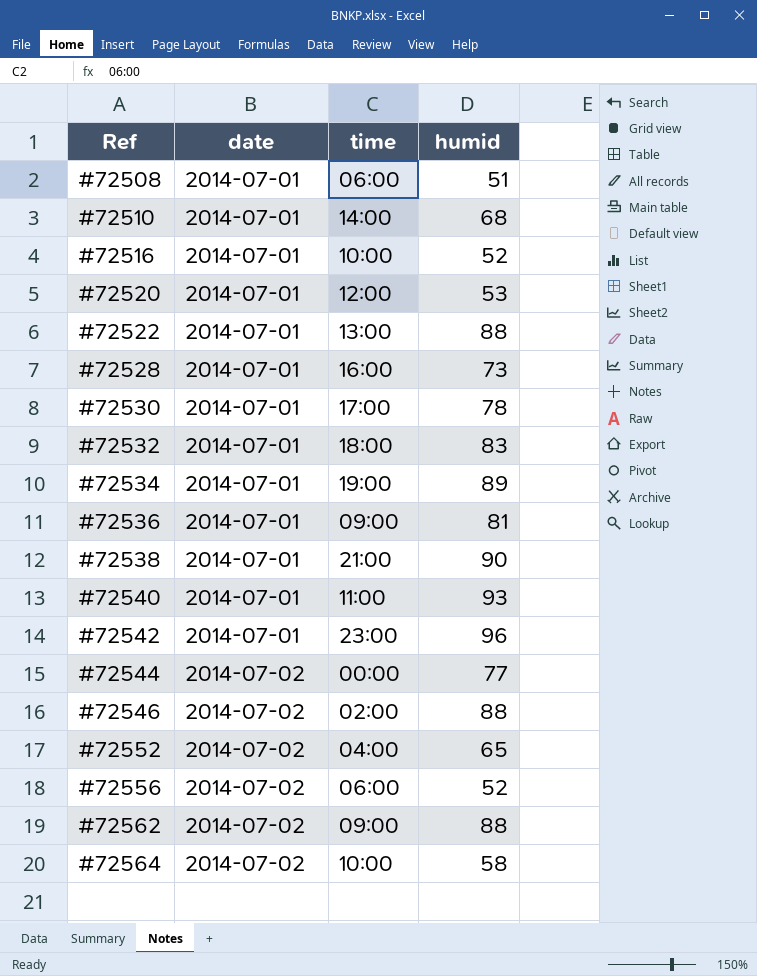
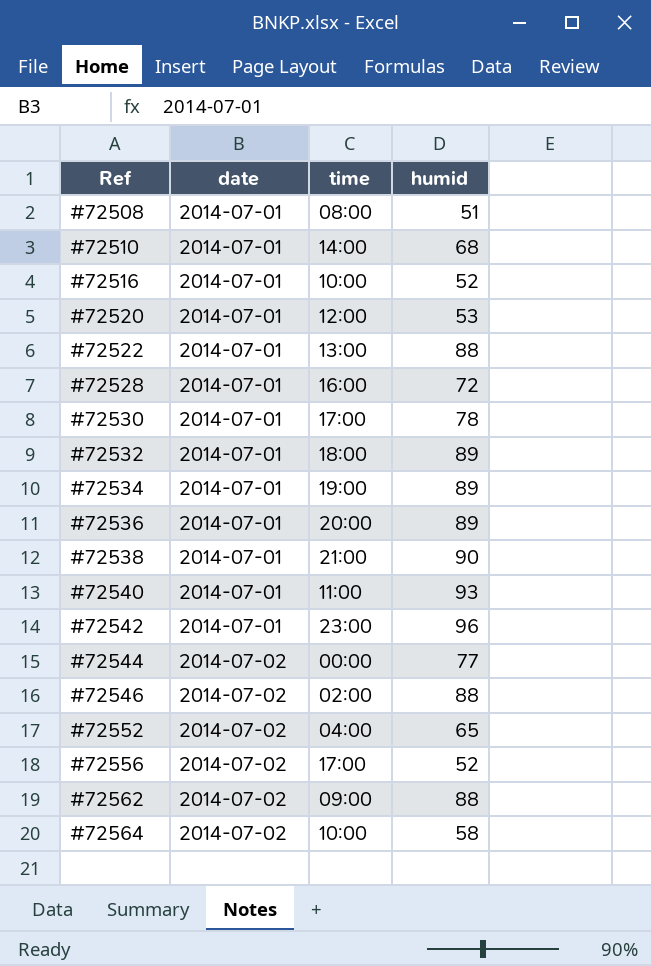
#72508 | time: 06:00 -> 08:00
#72528 | humid: 73 -> 72
#72532 | humid: 83 -> 89
#72536 | time: 09:00 -> 20:00
#72536 | humid: 81 -> 89
#72556 | time: 06:00 -> 17:00

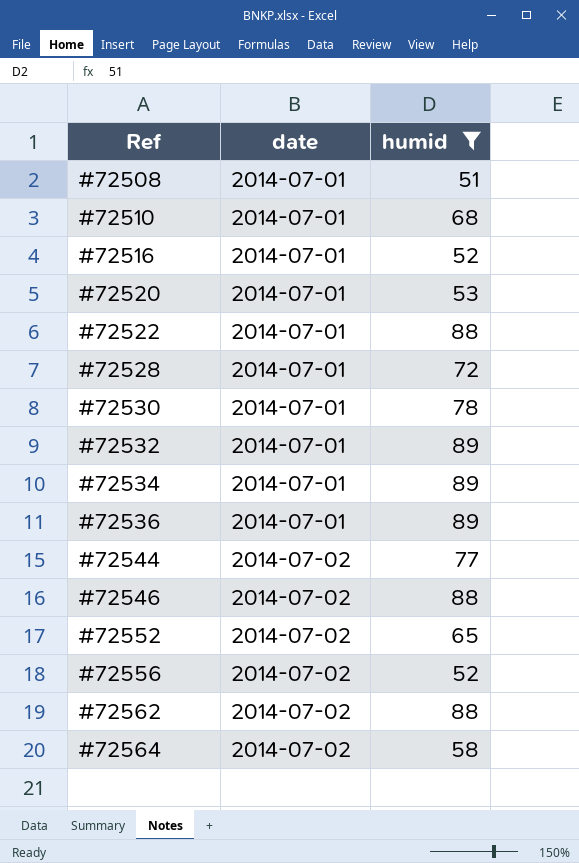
filter: none -> humid <= 89
column time | position: 3 -> none

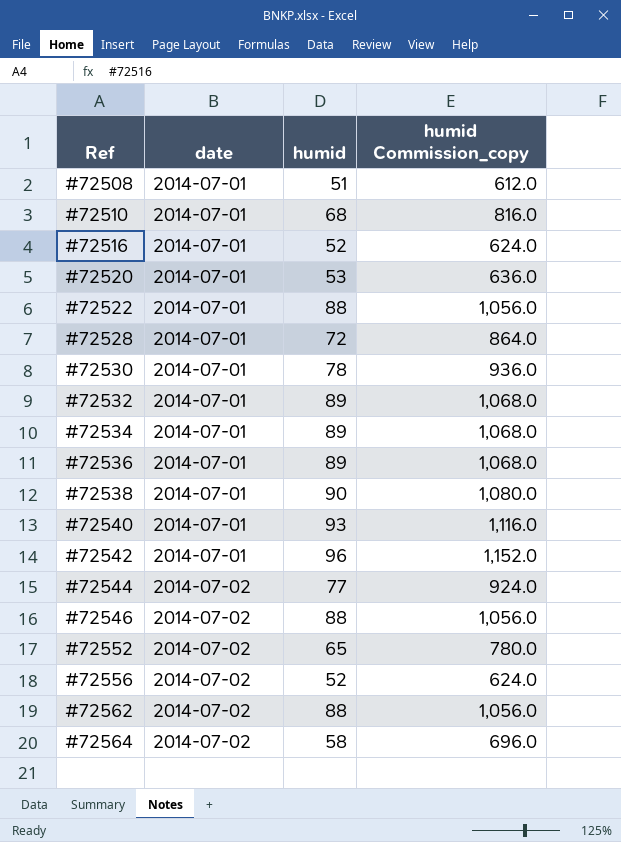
filter: humid <= 89 -> none
column humid Commission_copy | formula: none -> [humid] * 12

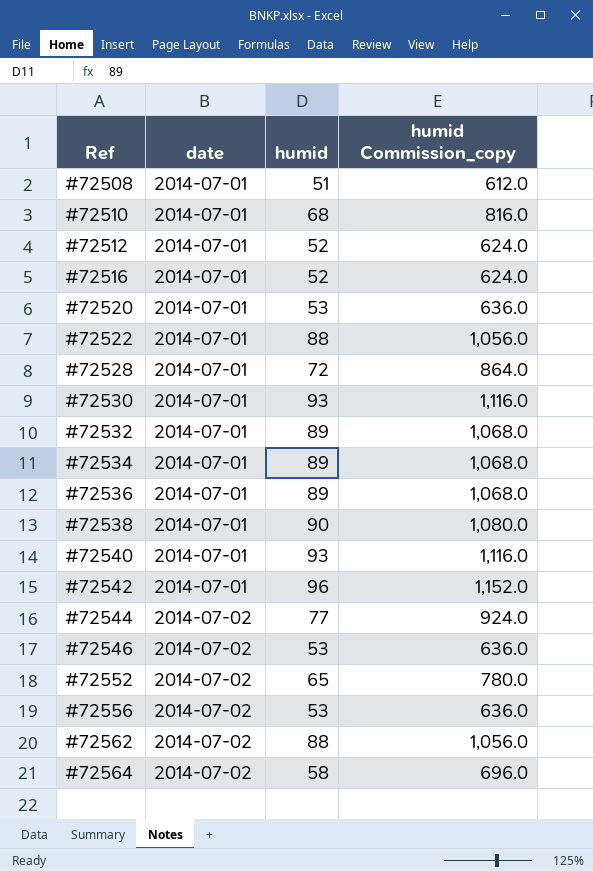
row #72512: none -> 2014-07-01 | 52 | 624.0
#72530 | humid: 78 -> 93
#72530 | humid Commission_copy: 936.0 -> 1,116.0
#72546 | humid: 88 -> 53
#72546 | humid Commission_copy: 1,056.0 -> 636.0
#72556 | humid: 52 -> 53
#72556 | humid Commission_copy: 624.0 -> 636.0

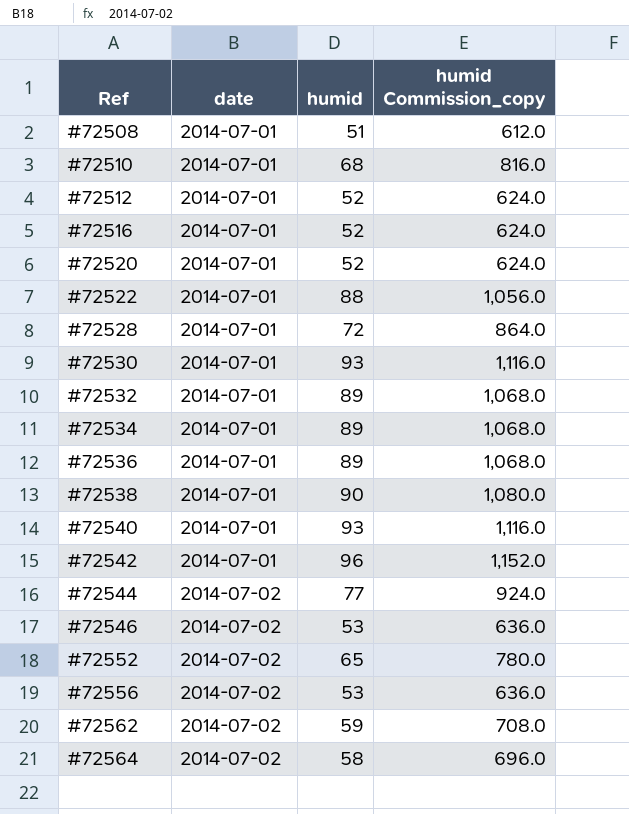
#72520 | humid: 53 -> 52
#72520 | humid Commission_copy: 636.0 -> 624.0
#72562 | humid: 88 -> 59
#72562 | humid Commission_copy: 1,056.0 -> 708.0

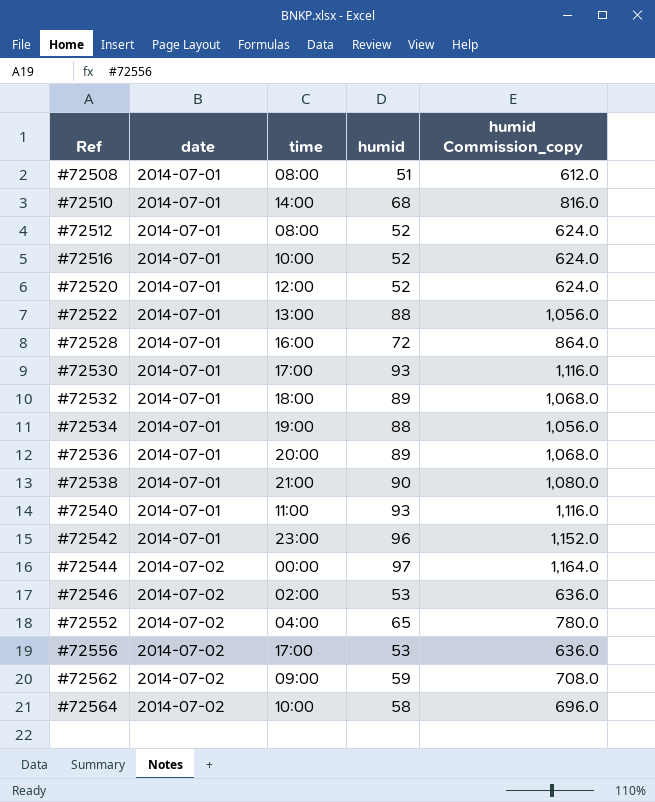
column time | position: none -> 3
#72534 | humid: 89 -> 88
#72534 | humid Commission_copy: 1,068.0 -> 1,056.0
#72544 | humid: 77 -> 97
#72544 | humid Commission_copy: 924.0 -> 1,164.0

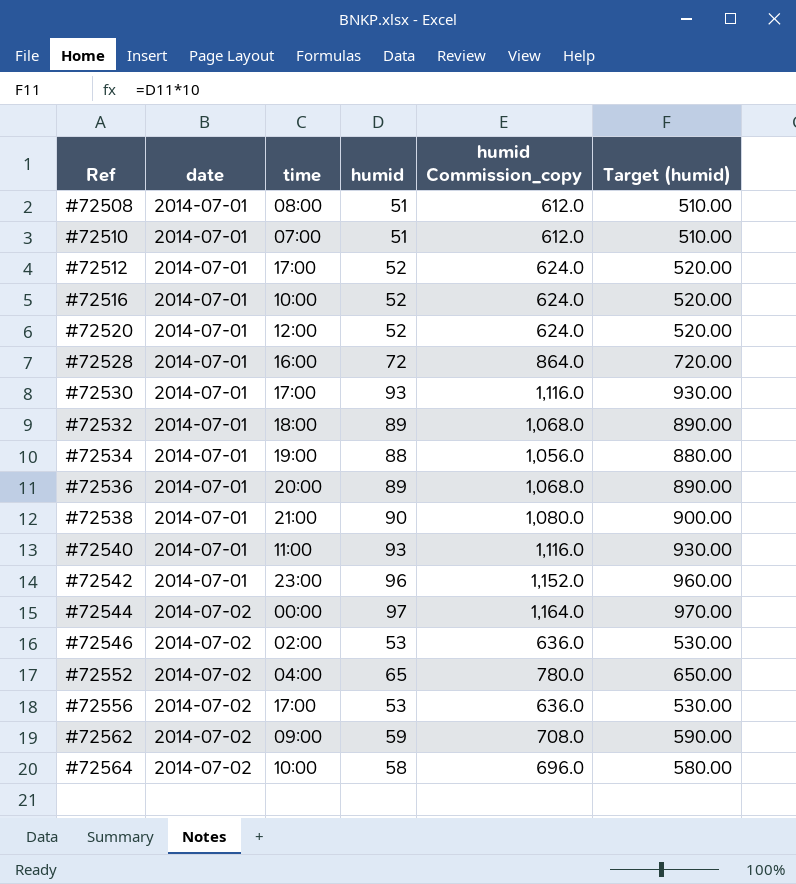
column Target (humid) | formula: none -> [humid] * 10
row #72522: 2014-07-01 | 13:00 | 88 | 1,056.0 -> none
#72510 | time: 14:00 -> 07:00
#72510 | humid: 68 -> 51
#72510 | humid Commission_copy: 816.0 -> 612.0
#72512 | time: 08:00 -> 17:00

